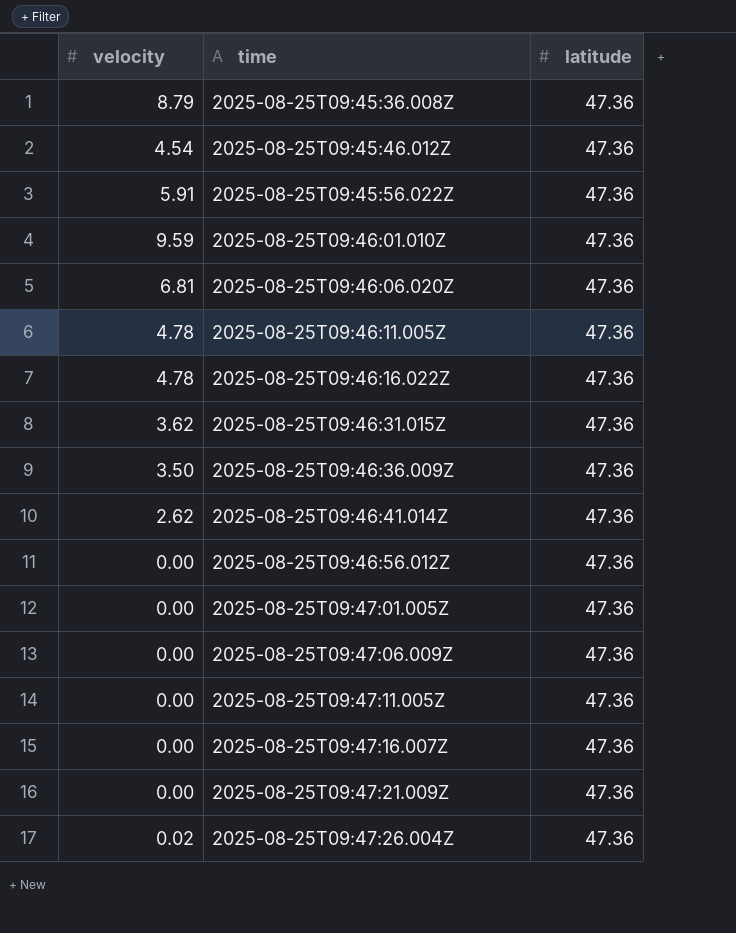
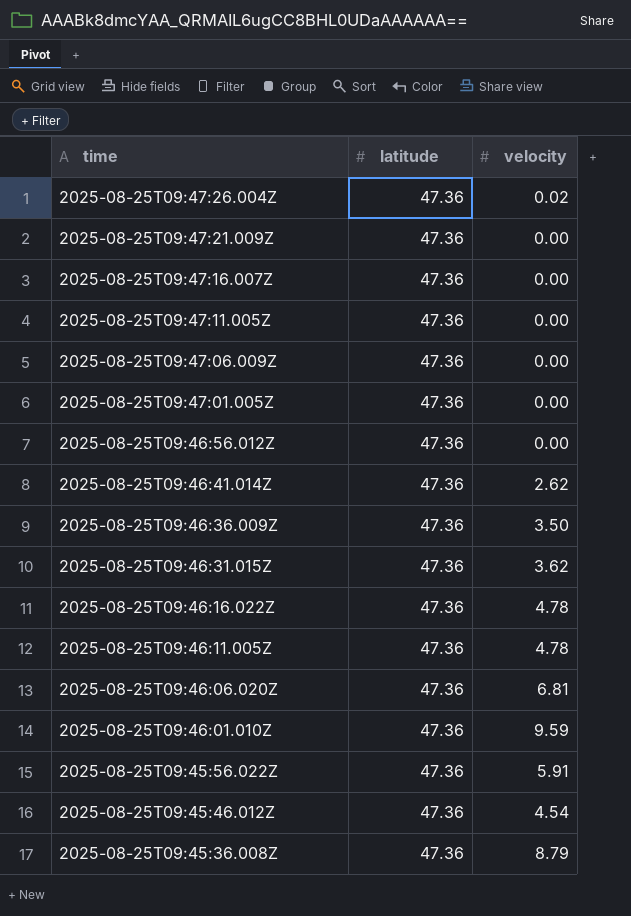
row order: time ascending -> time descending
column velocity | position: 1 -> 3

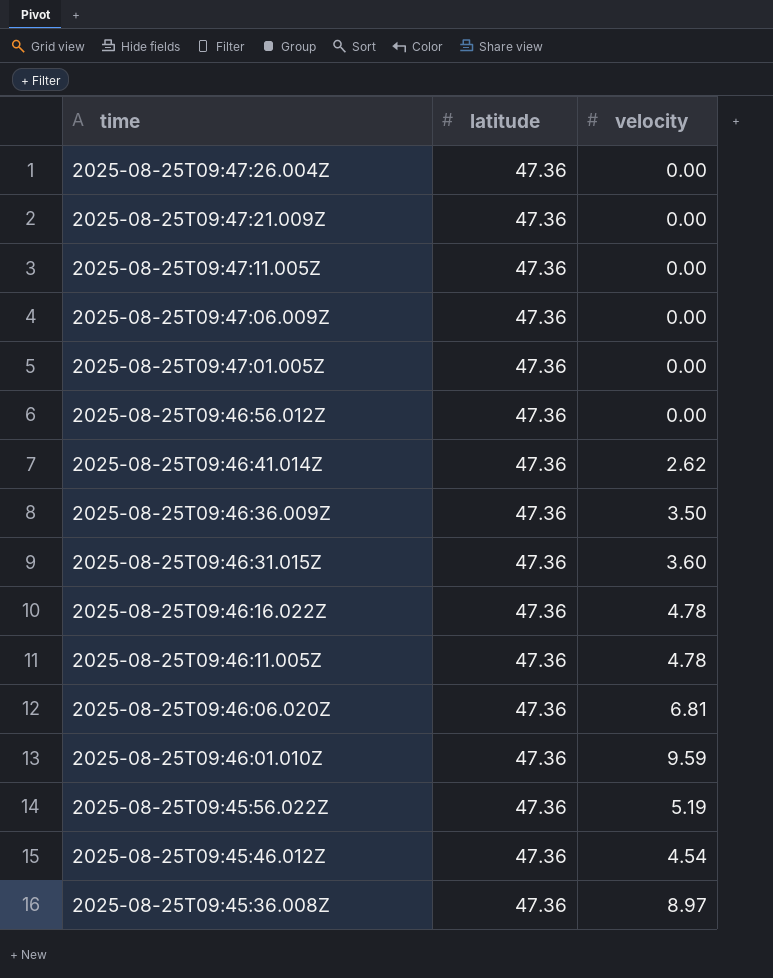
row 2025-08-25T09:47:16.007Z: 47.36 | 0.00 -> none
2025-08-25T09:47:26.004Z | velocity: 0.02 -> 0.00
2025-08-25T09:46:31.015Z | velocity: 3.62 -> 3.60
2025-08-25T09:45:56.022Z | velocity: 5.91 -> 5.19
2025-08-25T09:45:36.008Z | velocity: 8.79 -> 8.97

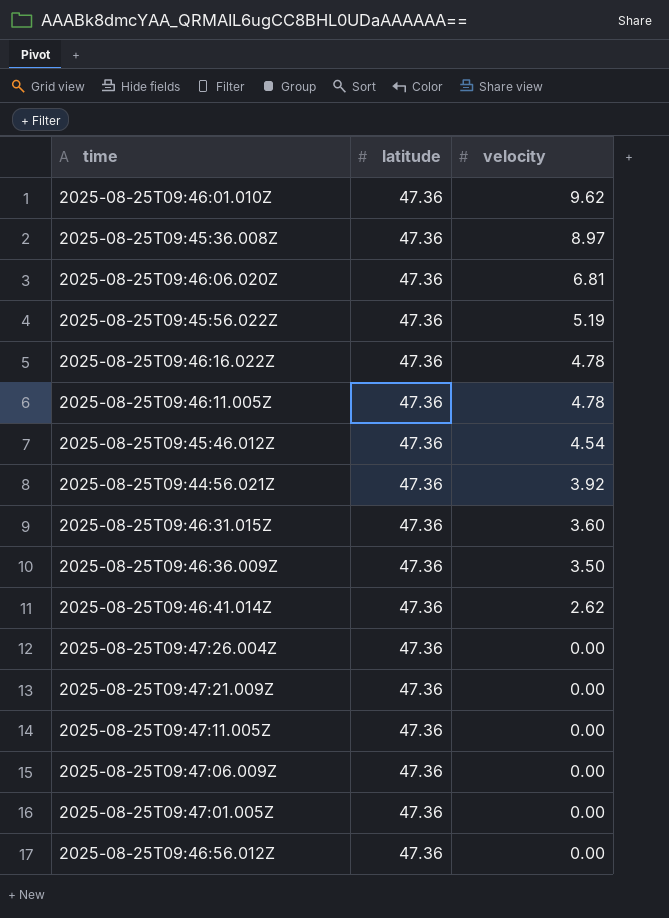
row order: time descending -> velocity descending
2025-08-25T09:46:01.010Z | velocity: 9.59 -> 9.62
row 2025-08-25T09:44:56.021Z: none -> 47.36 | 3.92

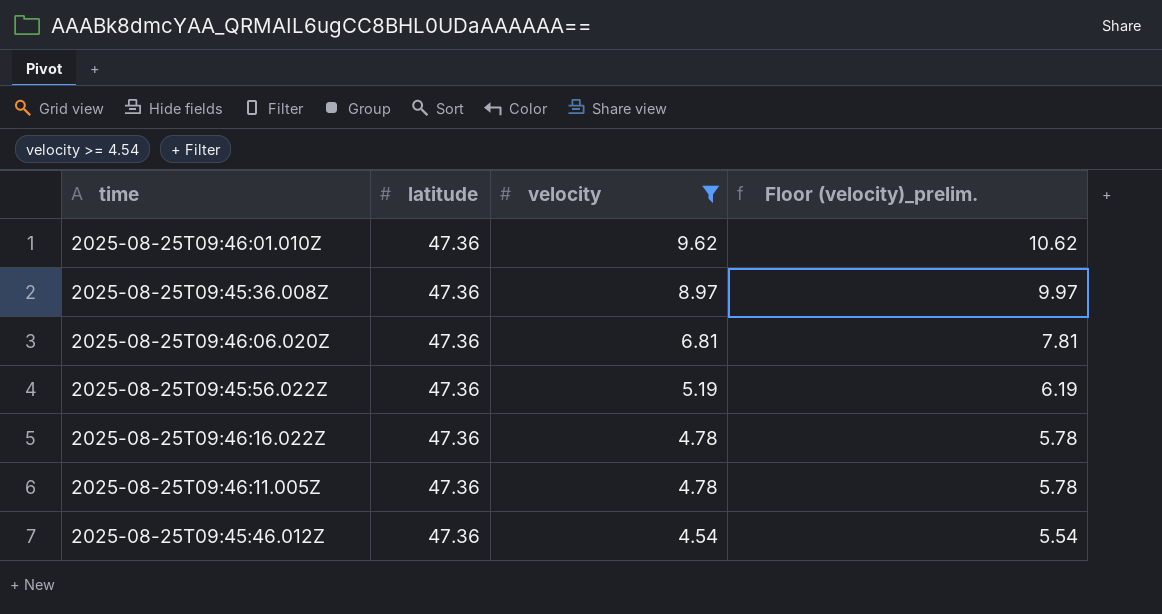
filter: none -> velocity >= 4.54
column Floor (velocity)_prelim. | formula: none -> [velocity] + 1

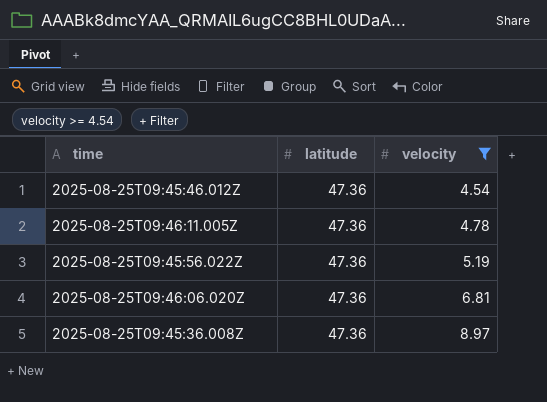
row order: velocity descending -> velocity ascending
column Floor (velocity)_prelim. | formula: [velocity] + 1 -> none
row 2025-08-25T09:46:01.010Z: 47.36 | 9.62 | 10.62 -> none
row 2025-08-25T09:46:16.022Z: 47.36 | 4.78 | 5.78 -> none

